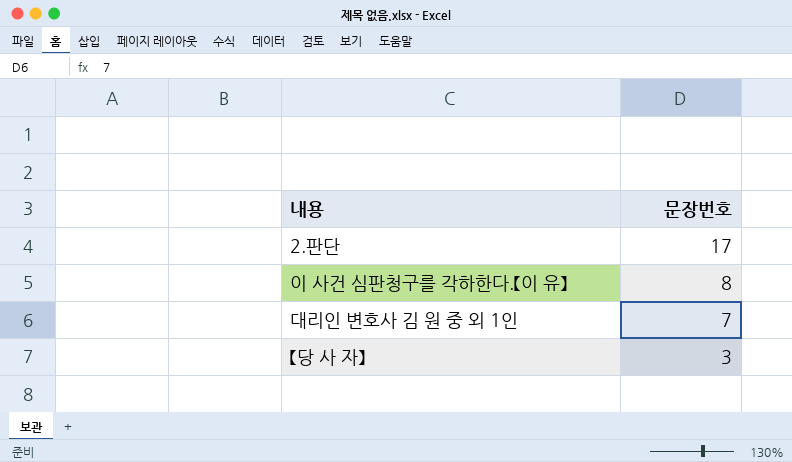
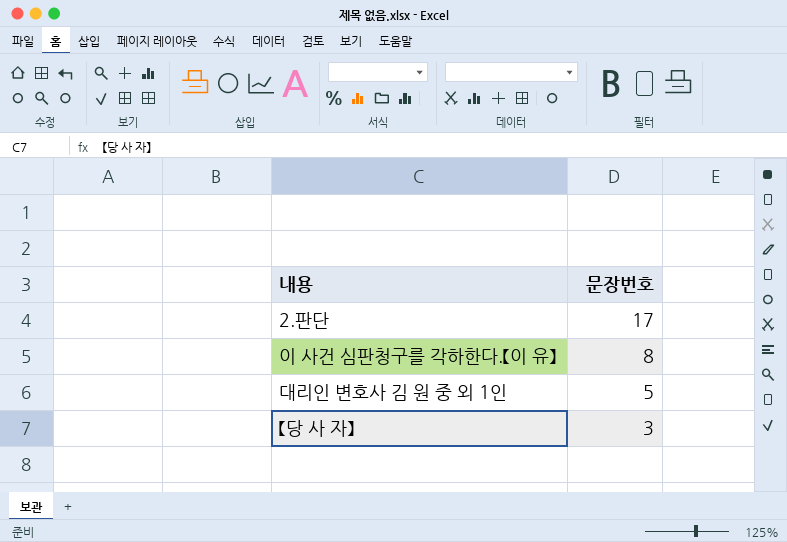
대리인 변호사 김 원 중 외 1인 | 문장번호: 7 -> 5

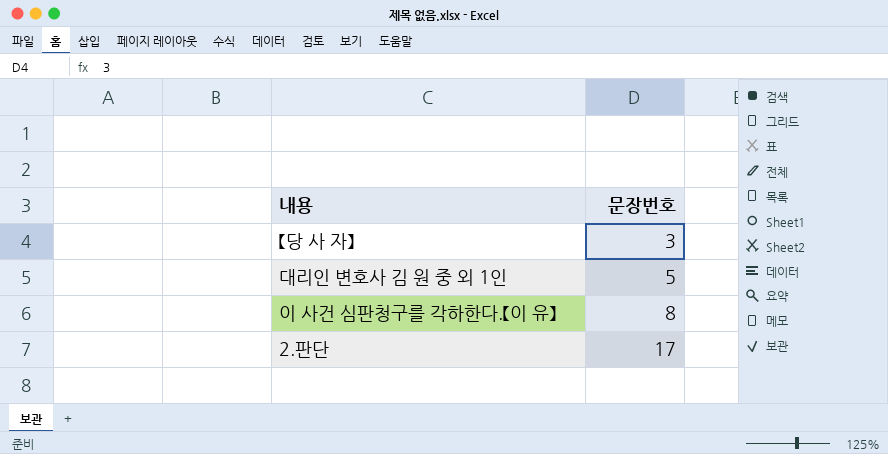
row order: 문장번호 descending -> 문장번호 ascending

